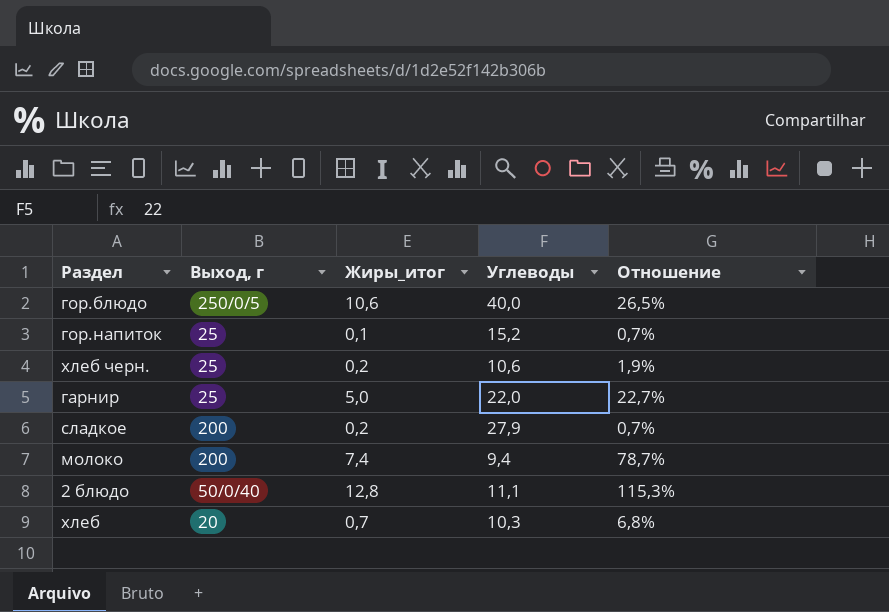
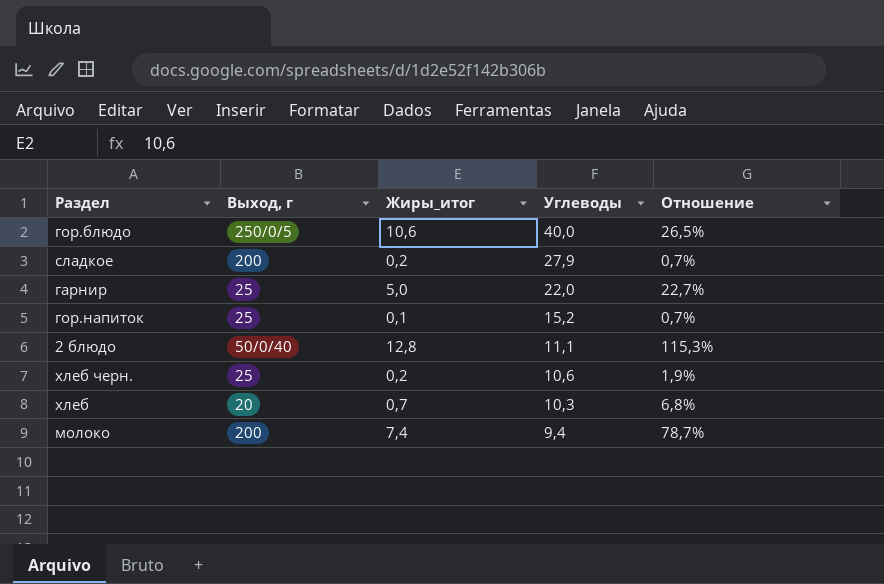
row order: none -> Углеводы descending

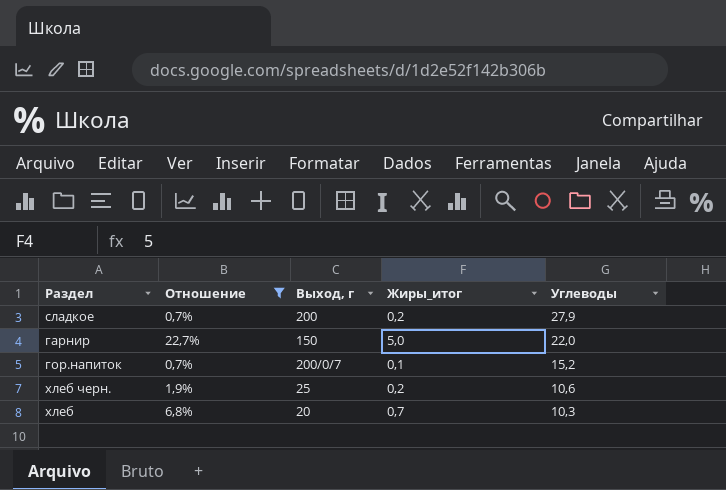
filter: none -> Отношение <= 22,7%
column Отношение | position: 5 -> 2
гарнир | Выход, г: 25 -> 150
гор.напиток | Выход, г: 25 -> 200/0/7

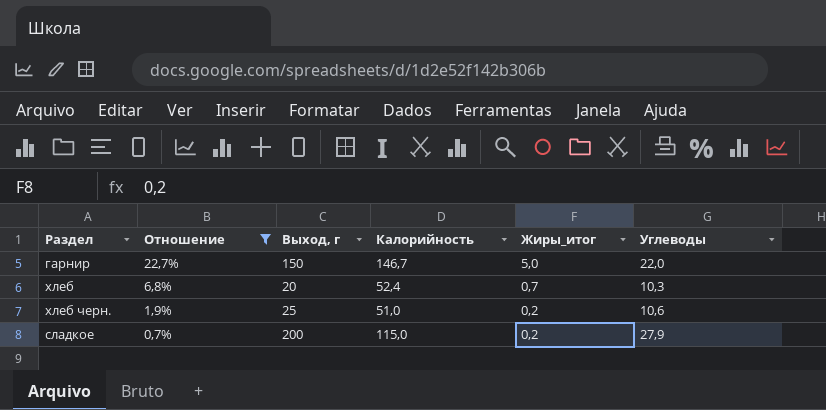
row order: Углеводы descending -> Отношение descending
column Калорийность | position: none -> 4
row гор.напиток: 0,7% | 200/0/7 | 0,1 | 15,2 -> none

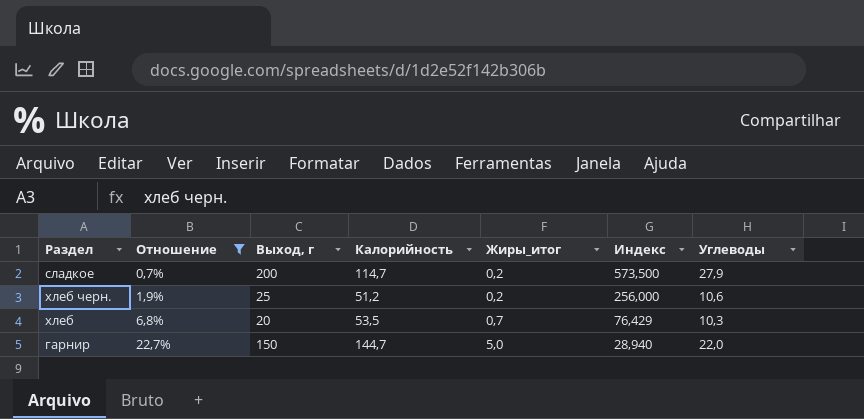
row order: Отношение descending -> Отношение ascending
column Индекс | formula: none -> [Калорийность] / [Жиры_итог]
сладкое | Калорийность: 115,0 -> 114,7
хлеб черн. | Калорийность: 51,0 -> 51,2
хлеб | Калорийность: 52,4 -> 53,5
гарнир | Калорийность: 146,7 -> 144,7

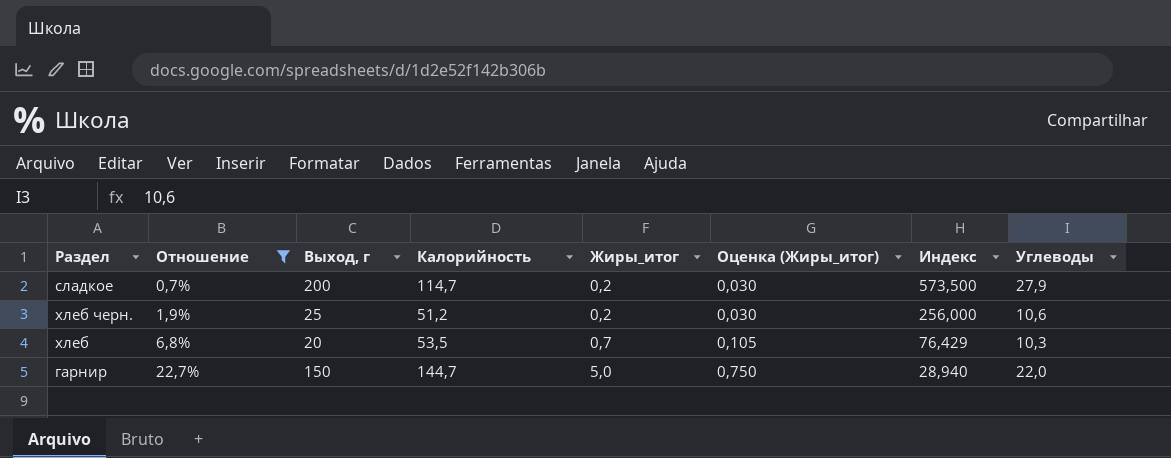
column Оценка (Жиры_итог) | formula: none -> [Жиры_итог] * 0,15

